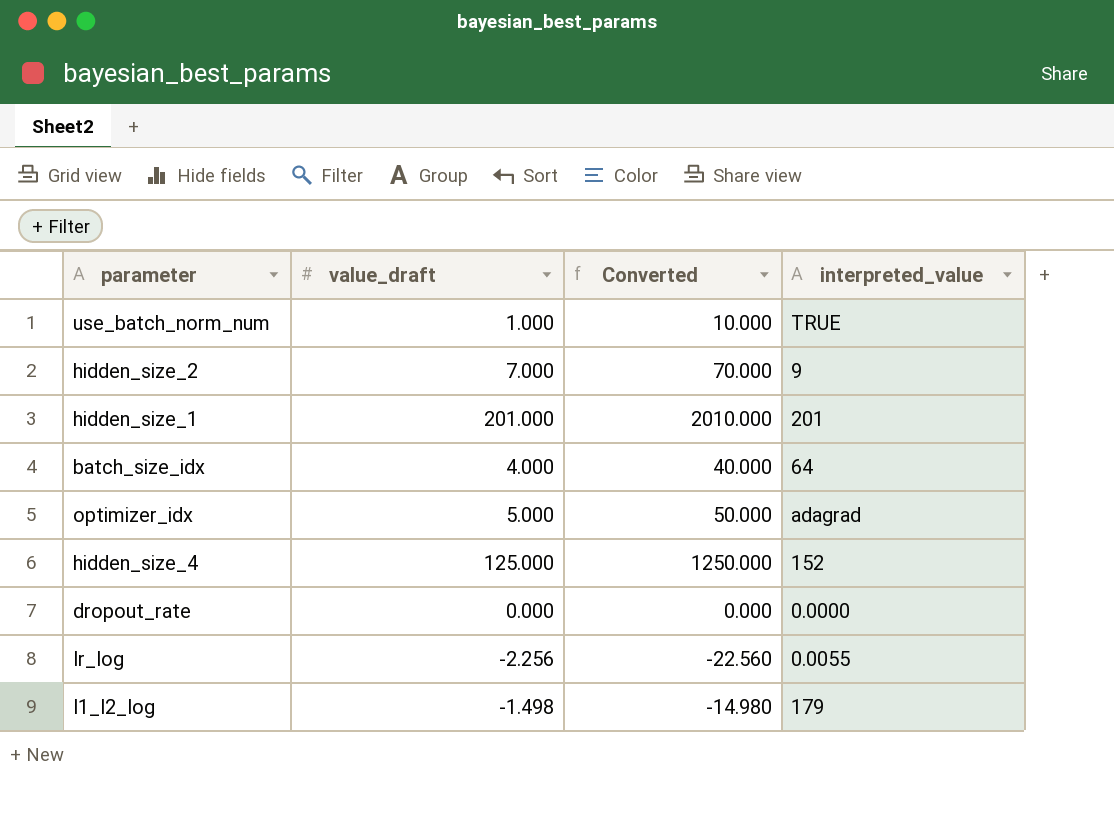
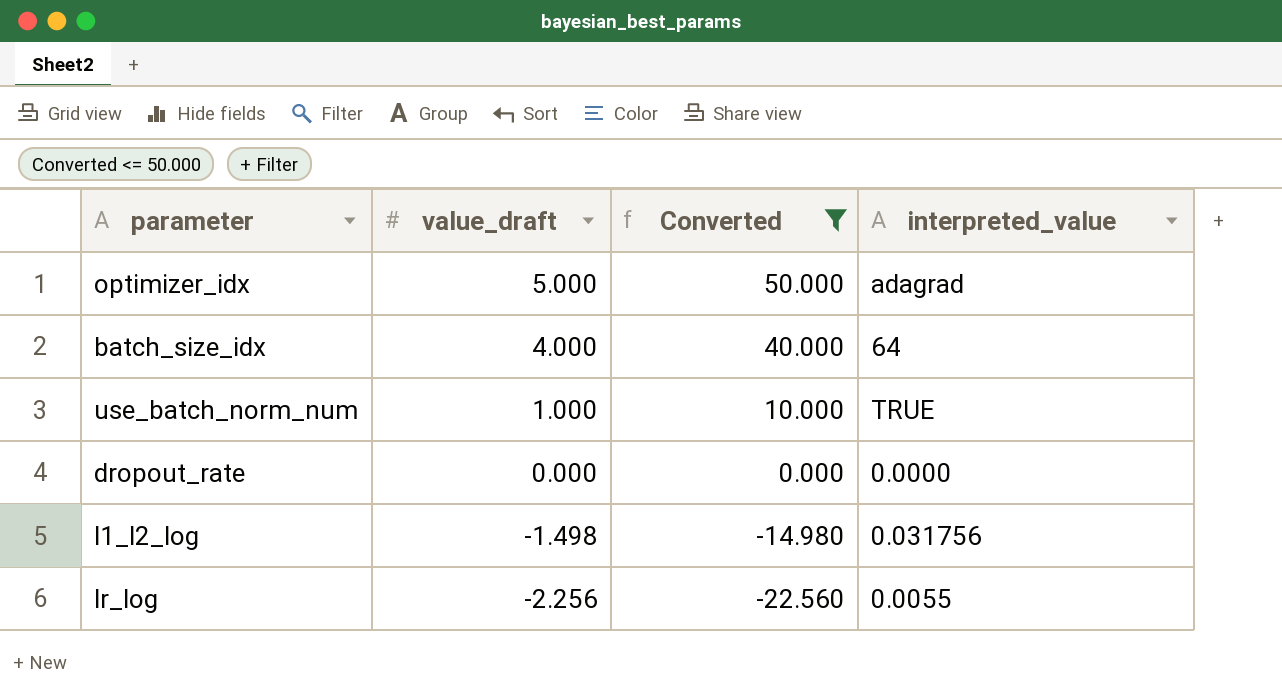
filter: none -> Converted <= 50.000
row order: none -> value_draft descending
l1_l2_log | interpreted_value: 179 -> 0.031756

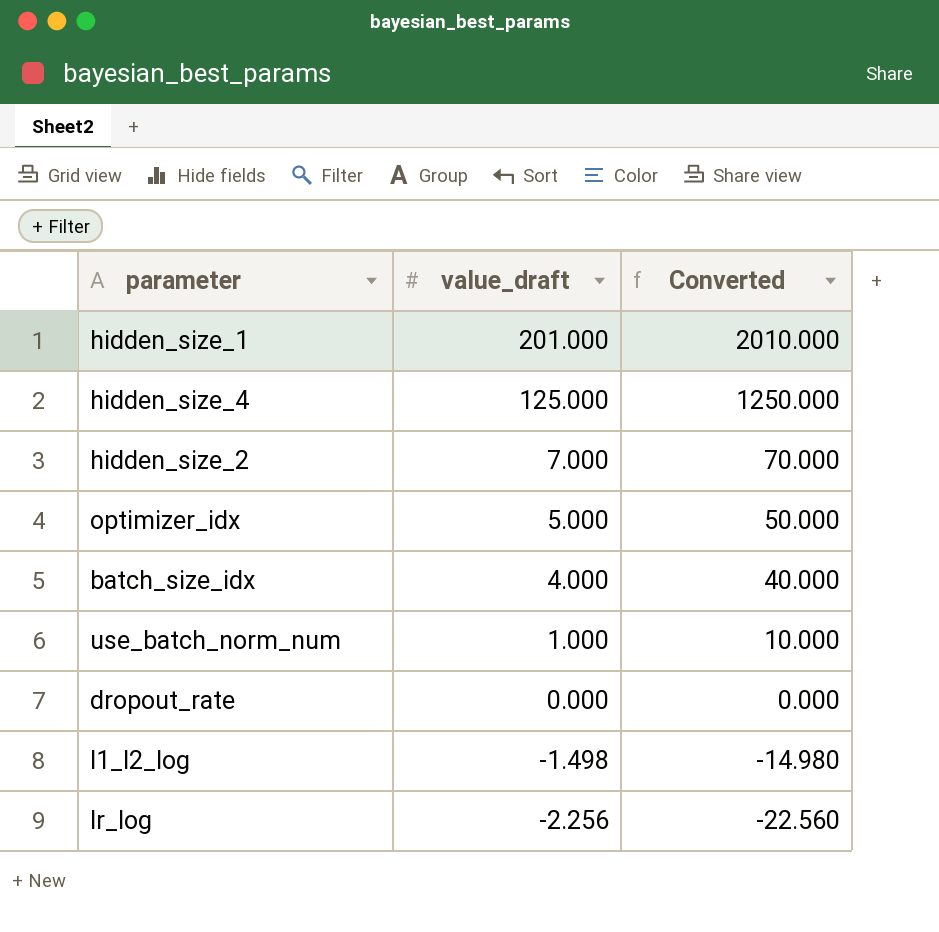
filter: Converted <= 50.000 -> none
column interpreted_value | position: 4 -> none

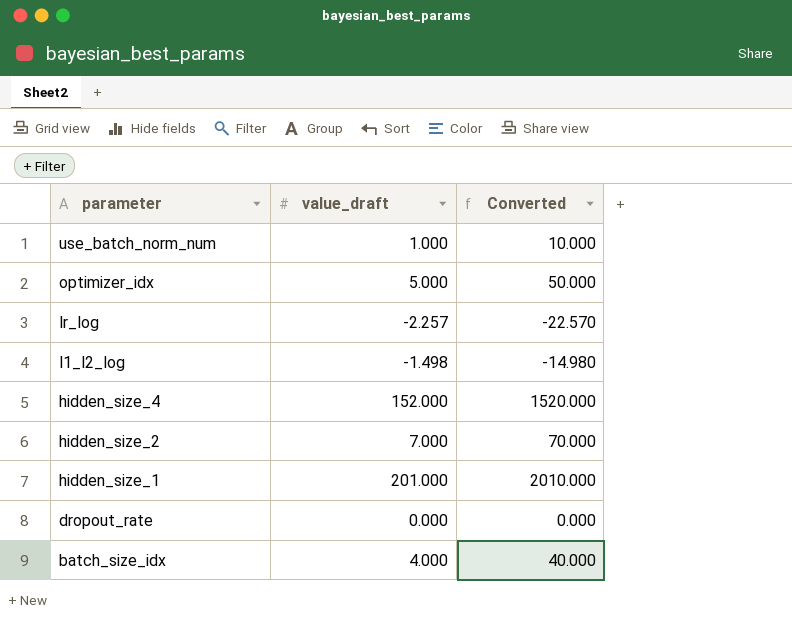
row order: value_draft descending -> parameter descending
lr_log | value_draft: -2.256 -> -2.257
lr_log | Converted: -22.560 -> -22.570
hidden_size_4 | value_draft: 125.000 -> 152.000
hidden_size_4 | Converted: 1250.000 -> 1520.000

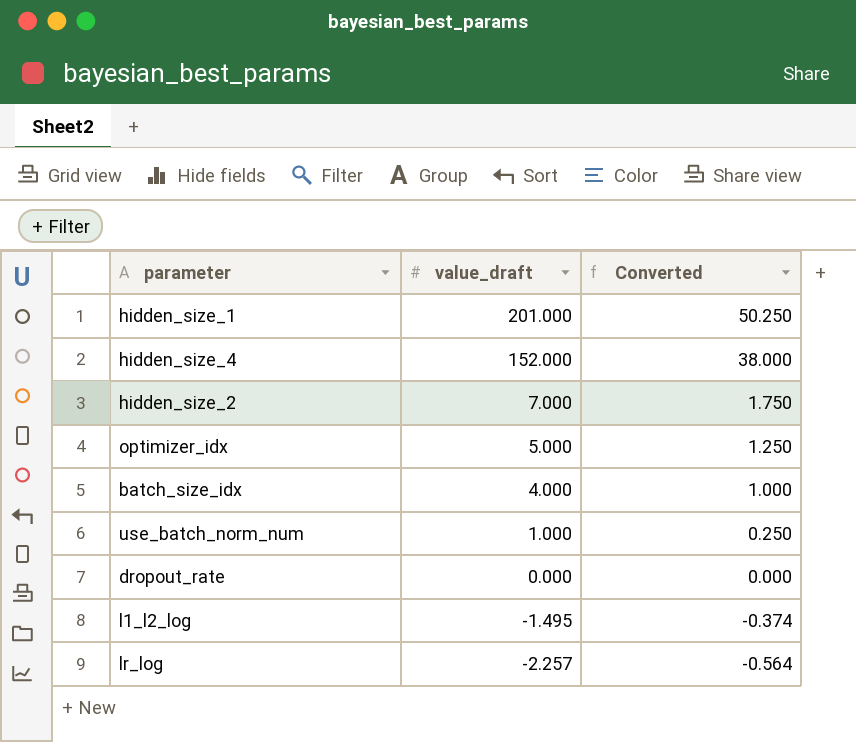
row order: parameter descending -> value_draft descending
column Converted | formula: [value_draft] * 10 -> [value_draft] * 0.25
l1_l2_log | value_draft: -1.498 -> -1.495

